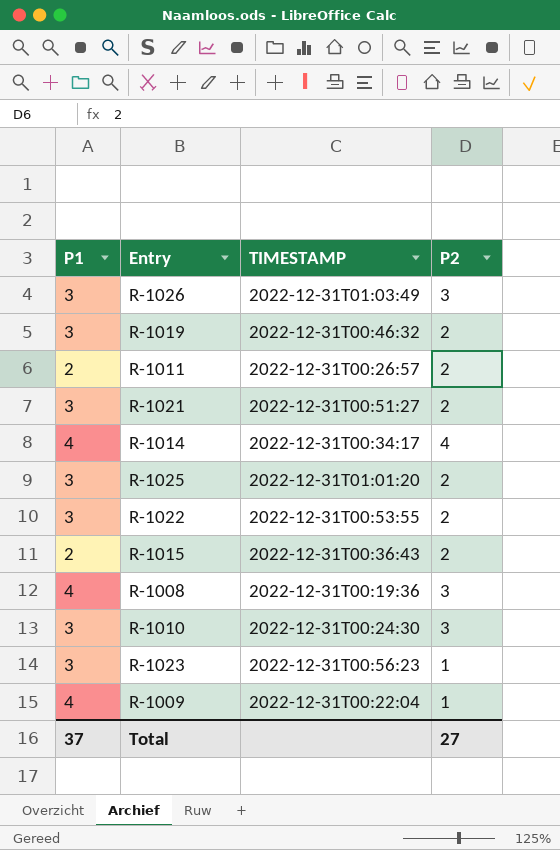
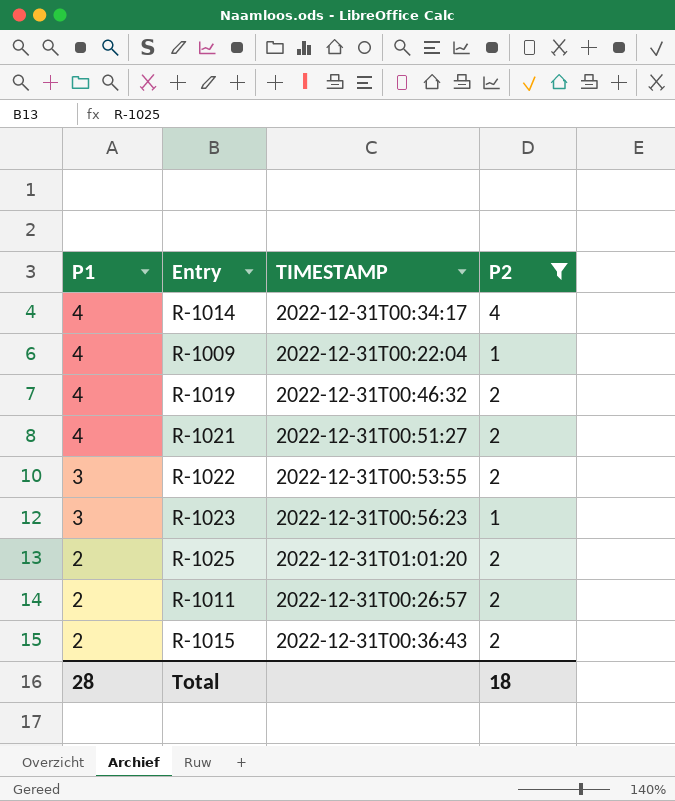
filter: none -> P2 != 3
row order: none -> P1 descending
R-1019 | P1: 3 -> 4
R-1021 | P1: 3 -> 4
R-1025 | P1: 3 -> 2
Total | P1: 37 -> 28
Total | P2: 27 -> 18

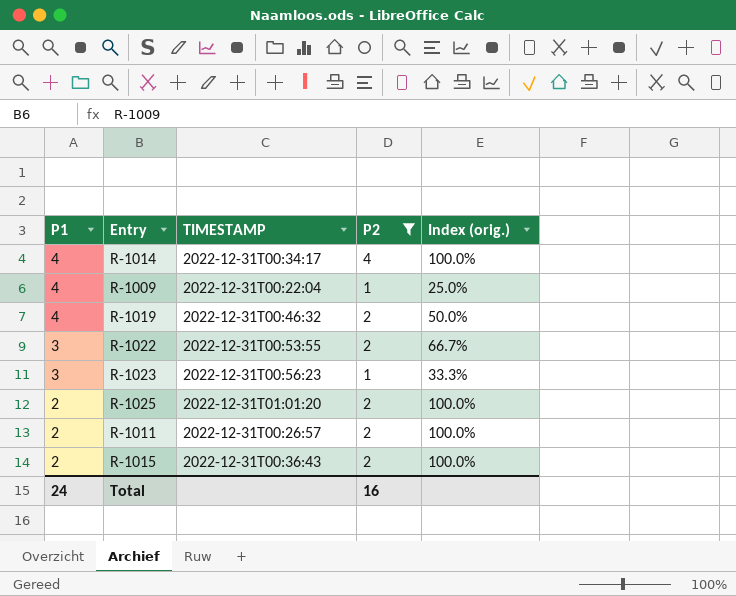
column Index (orig.) | formula: none -> [P2] / [P1]
row R-1021: 4 | 2022-12-31T00:51:27 | 2 -> none
Total | P1: 28 -> 24
Total | P2: 18 -> 16

